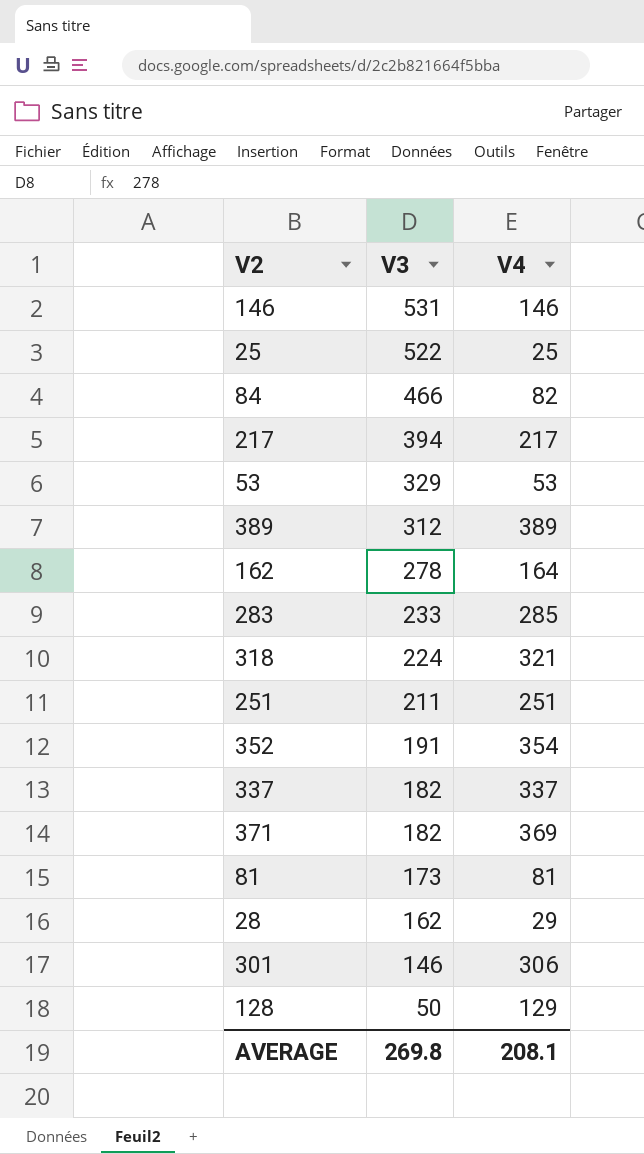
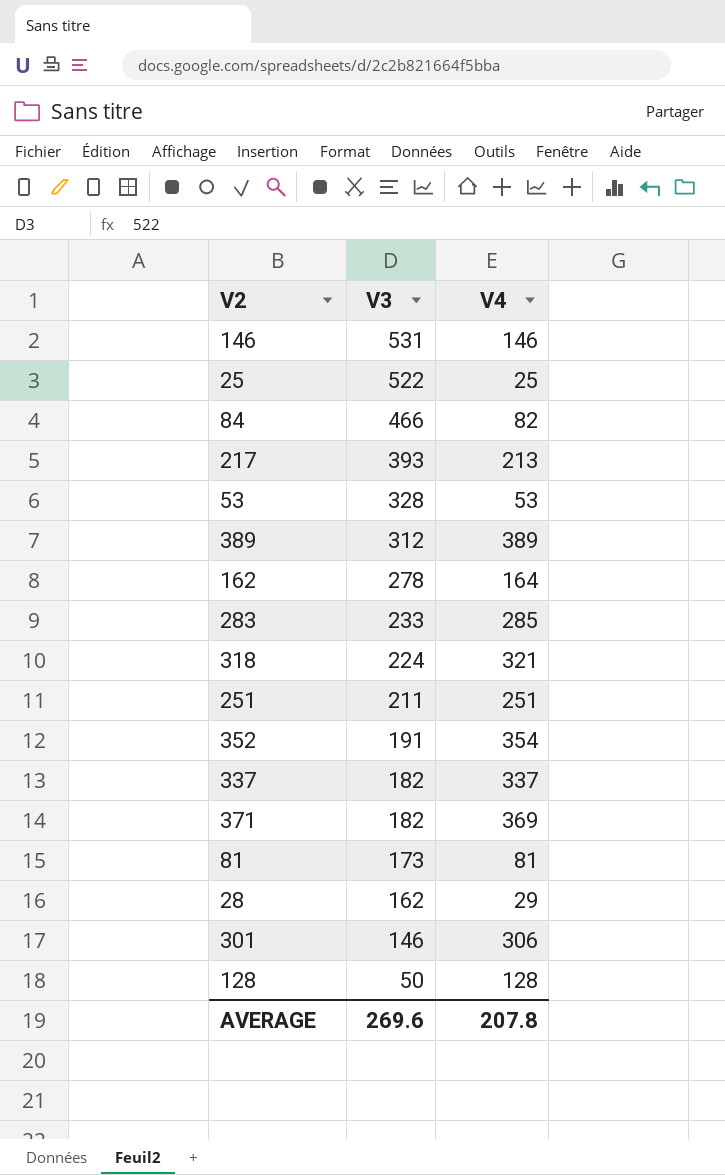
217 | V3: 394 -> 393
217 | V4: 217 -> 213
53 | V3: 329 -> 328
128 | V4: 129 -> 128
AVERAGE | V3: 269.8 -> 269.6
AVERAGE | V4: 208.1 -> 207.8

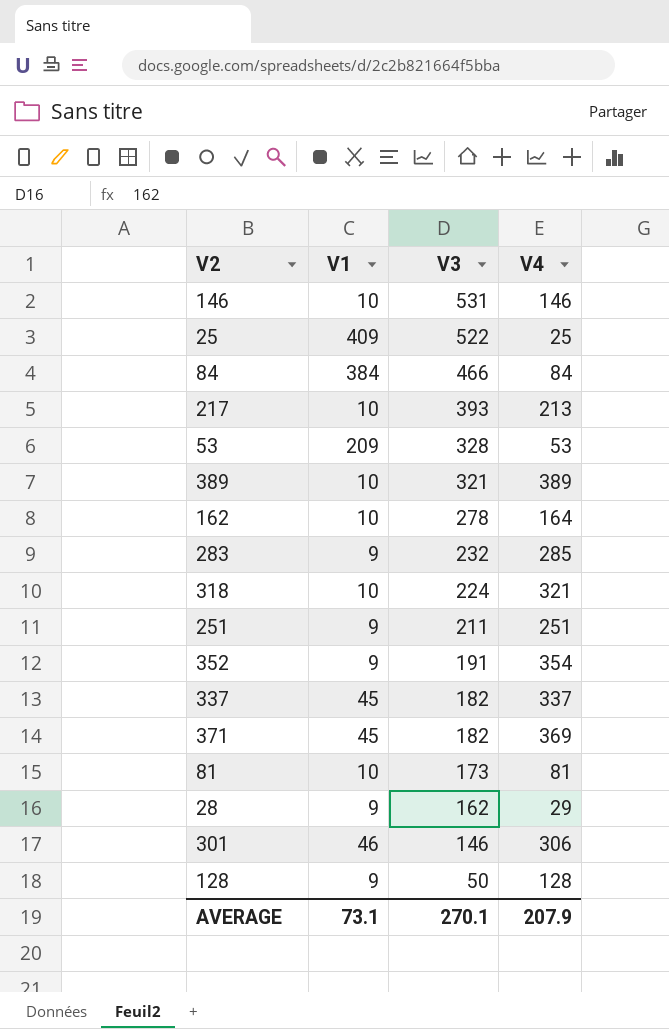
column V1 | position: none -> 2
84 | V4: 82 -> 84
389 | V3: 312 -> 321
283 | V3: 233 -> 232
AVERAGE | V3: 269.6 -> 270.1
AVERAGE | V4: 207.8 -> 207.9

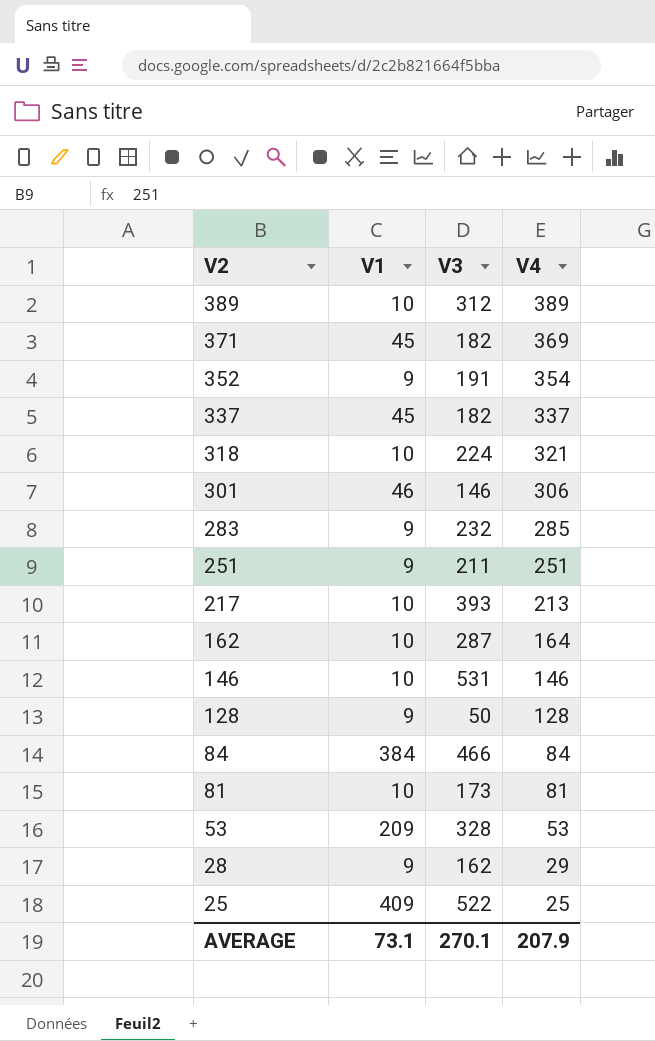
row order: V3 descending -> V2 descending
389 | V3: 321 -> 312
162 | V3: 278 -> 287

